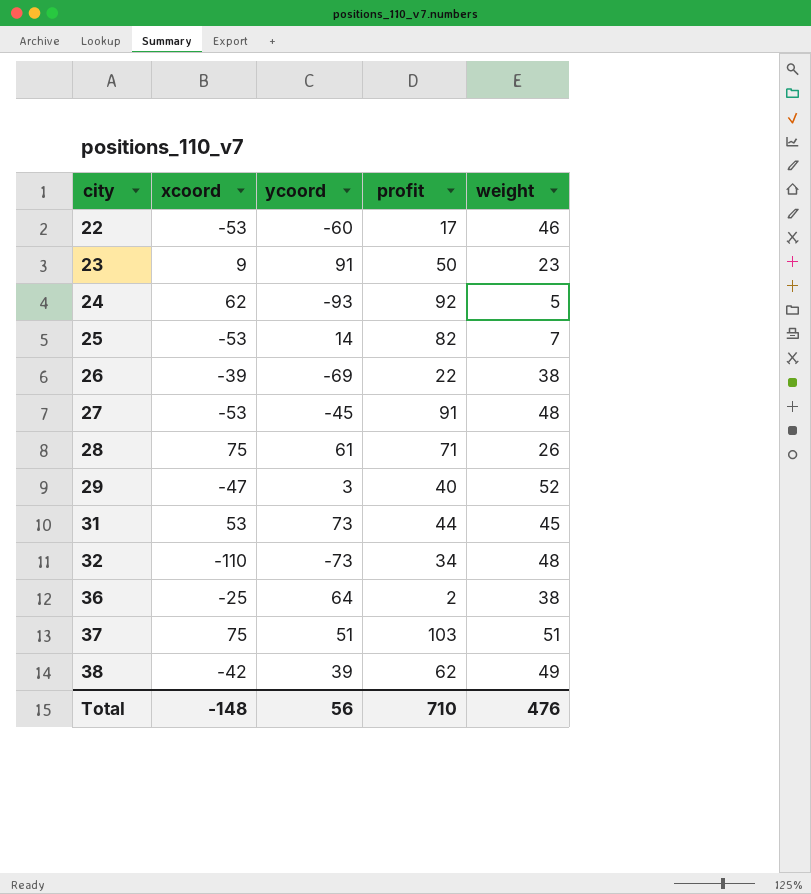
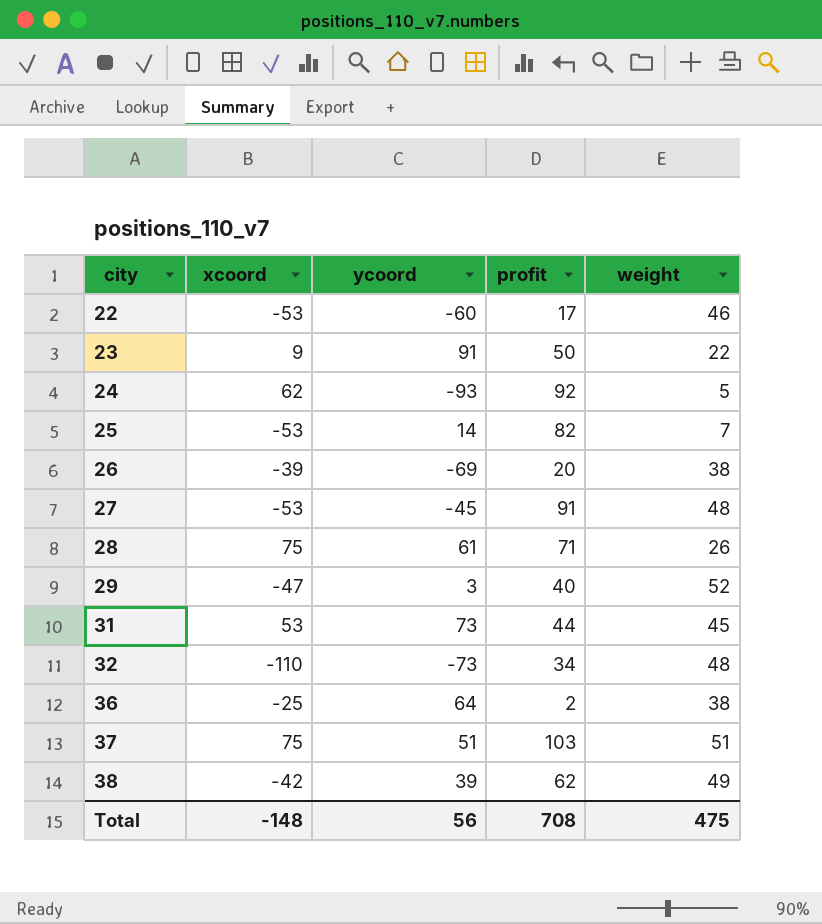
23 | weight: 23 -> 22
26 | profit: 22 -> 20
Total | profit: 710 -> 708
Total | weight: 476 -> 475

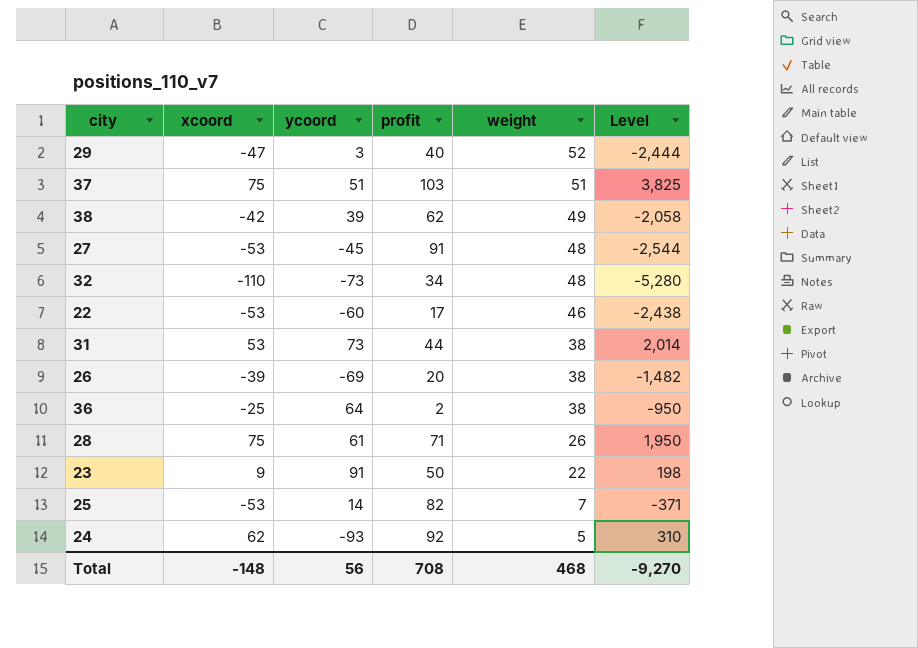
row order: city ascending -> weight descending
column Level | formula: none -> [xcoord] * [weight]
31 | weight: 45 -> 38
Total | weight: 475 -> 468

